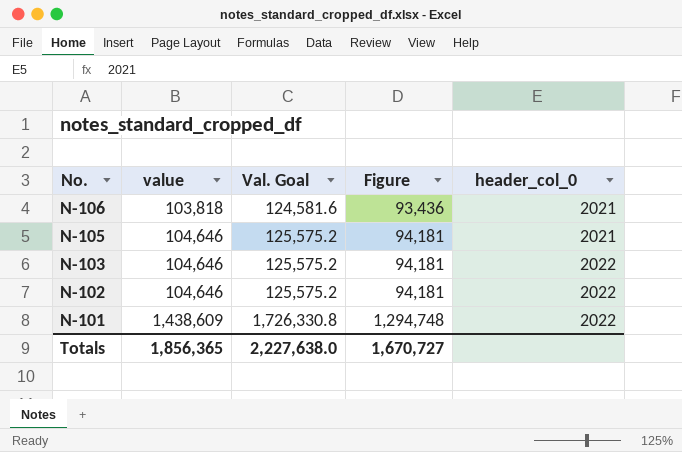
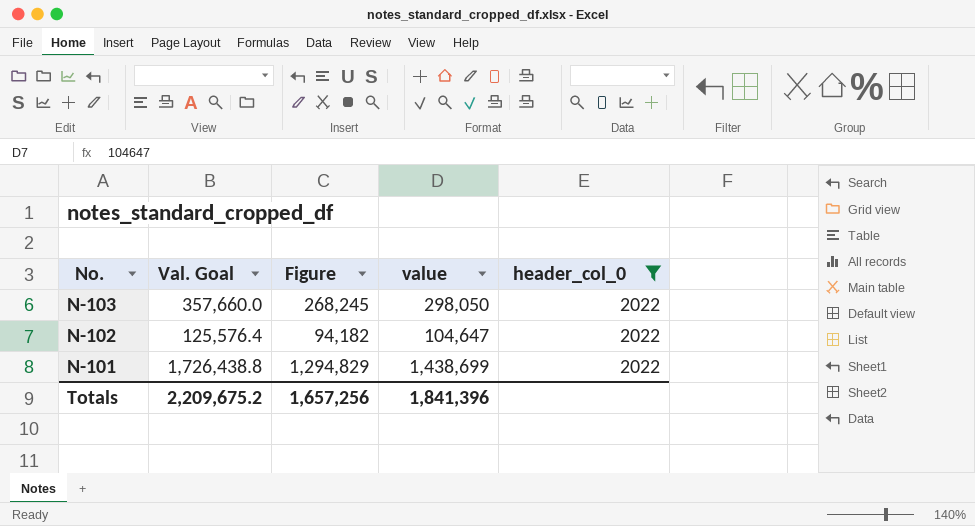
filter: none -> header_col_0 = 2022
column value | position: 2 -> 4
N-103 | Val. Goal: 125,575.2 -> 357,660.0
N-103 | Figure: 94,181 -> 268,245
N-103 | value: 104,646 -> 298,050
N-102 | Val. Goal: 125,575.2 -> 125,576.4
N-102 | Figure: 94,181 -> 94,182
N-102 | value: 104,646 -> 104,647
N-101 | Val. Goal: 1,726,330.8 -> 1,726,438.8
N-101 | Figure: 1,294,748 -> 1,294,829
N-101 | value: 1,438,609 -> 1,438,699
Totals | Val. Goal: 2,227,638.0 -> 2,209,675.2
Totals | Figure: 1,670,727 -> 1,657,256
Totals | value: 1,856,365 -> 1,841,396

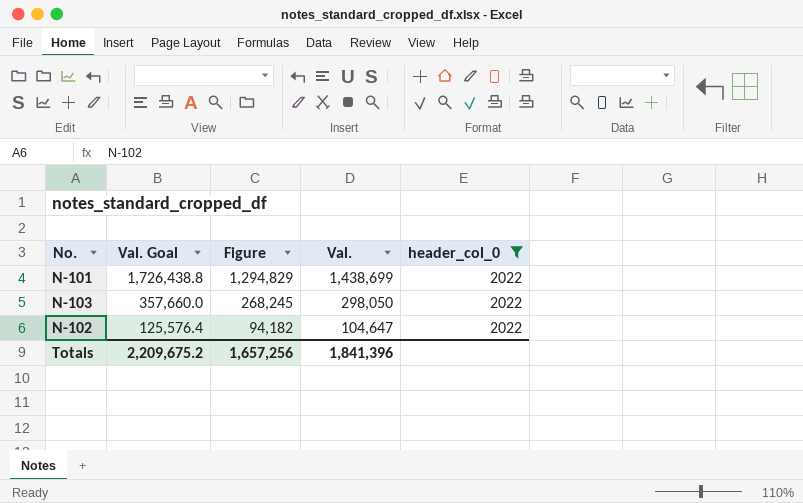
row order: No. descending -> Val. Goal descending
column name: value -> Val.

